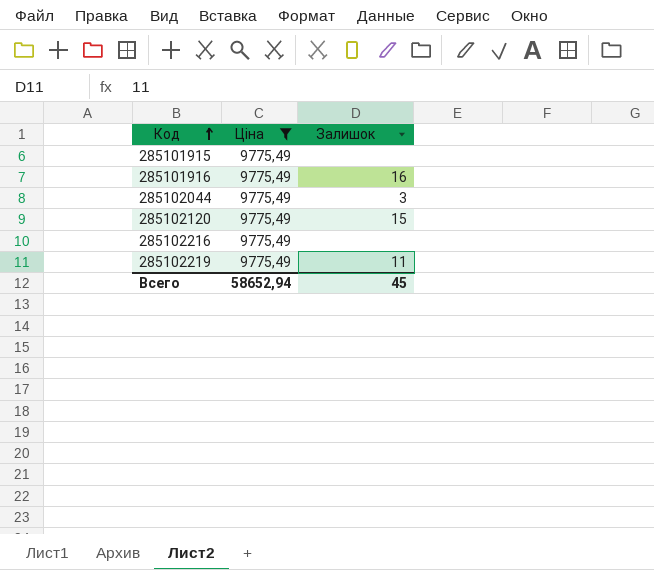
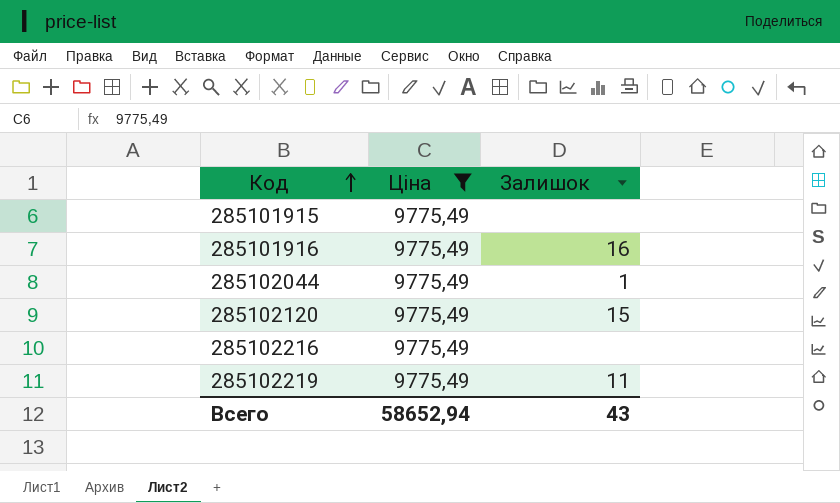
285102044 | Залишок: 3 -> 1
Всего | Залишок: 45 -> 43

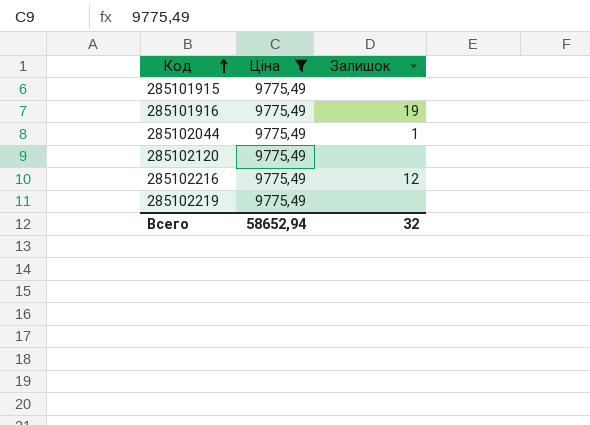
285101916 | Залишок: 16 -> 19
285102120 | Залишок: 15 -> none
285102216 | Залишок: none -> 12
285102219 | Залишок: 11 -> none
Всего | Залишок: 43 -> 32

